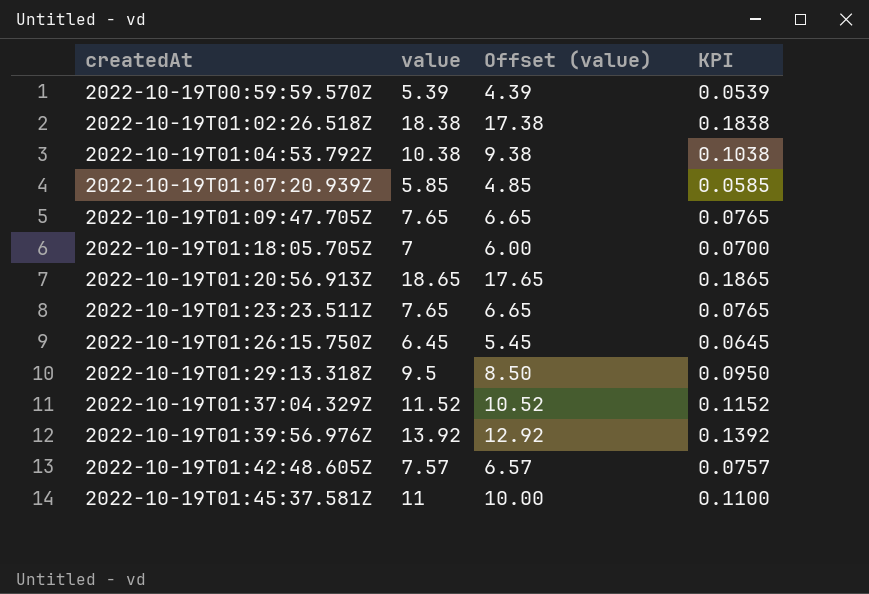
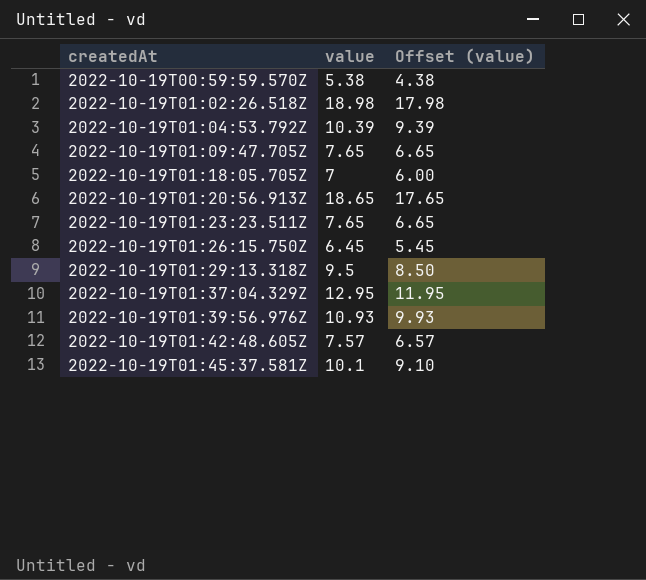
column KPI | formula: [value] * 0.01 -> none
row 2022-10-19T01:07:20.939Z: 5.85 | 4.85 | 0.0585 -> none
2022-10-19T00:59:59.570Z | value: 5.39 -> 5.38
2022-10-19T00:59:59.570Z | Offset (value): 4.39 -> 4.38
2022-10-19T01:02:26.518Z | value: 18.38 -> 18.98
2022-10-19T01:02:26.518Z | Offset (value): 17.38 -> 17.98
2022-10-19T01:04:53.792Z | value: 10.38 -> 10.39
2022-10-19T01:04:53.792Z | Offset (value): 9.38 -> 9.39
2022-10-19T01:37:04.329Z | value: 11.52 -> 12.95
2022-10-19T01:37:04.329Z | Offset (value): 10.52 -> 11.95
2022-10-19T01:39:56.976Z | value: 13.92 -> 10.93
2022-10-19T01:39:56.976Z | Offset (value): 12.92 -> 9.93
2022-10-19T01:45:37.581Z | value: 11 -> 10.1
2022-10-19T01:45:37.581Z | Offset (value): 10.00 -> 9.10

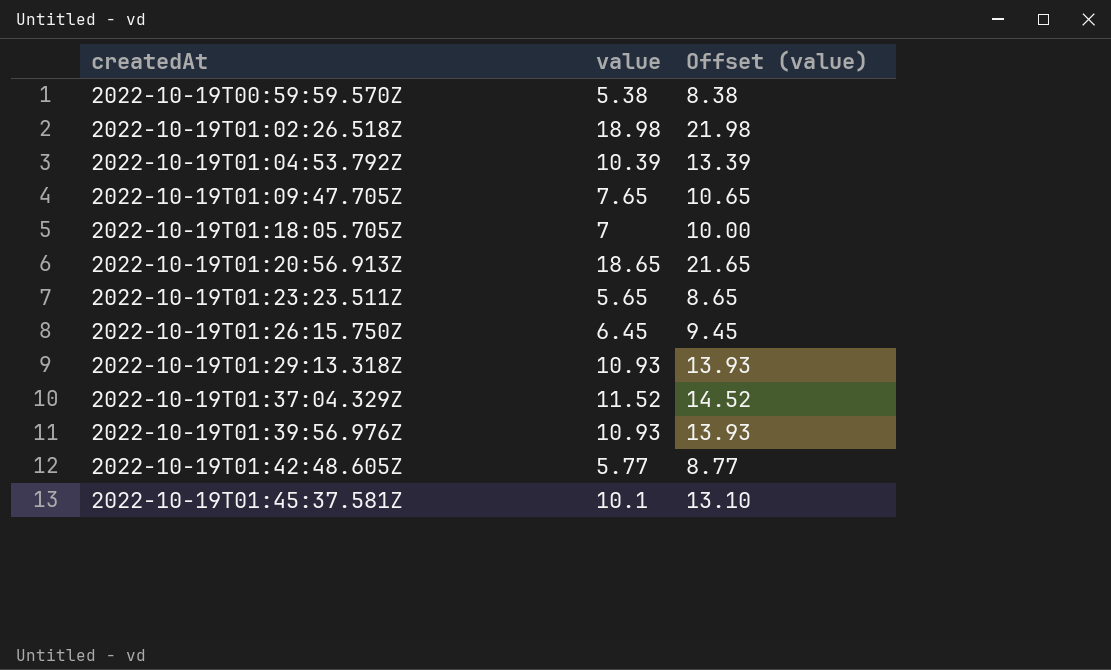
column Offset (value) | formula: [value] - 1 -> [value] + 3
2022-10-19T01:23:23.511Z | value: 7.65 -> 5.65
2022-10-19T01:29:13.318Z | value: 9.5 -> 10.93
2022-10-19T01:37:04.329Z | value: 12.95 -> 11.52
2022-10-19T01:42:48.605Z | value: 7.57 -> 5.77

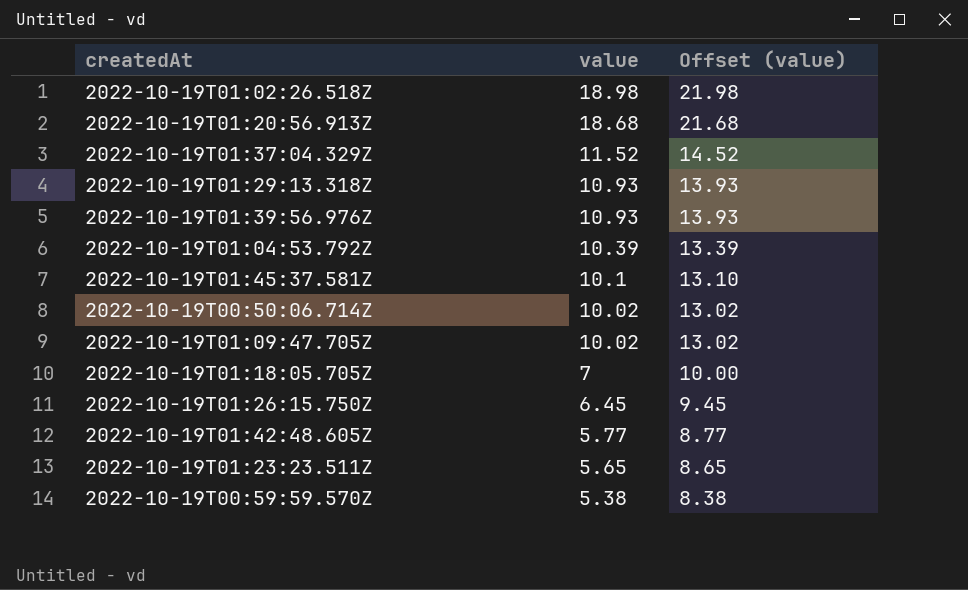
row order: createdAt ascending -> value descending
2022-10-19T01:20:56.913Z | value: 18.65 -> 18.68
2022-10-19T01:20:56.913Z | Offset (value): 21.65 -> 21.68
row 2022-10-19T00:50:06.714Z: none -> 10.02 | 13.02
2022-10-19T01:09:47.705Z | value: 7.65 -> 10.02
2022-10-19T01:09:47.705Z | Offset (value): 10.65 -> 13.02

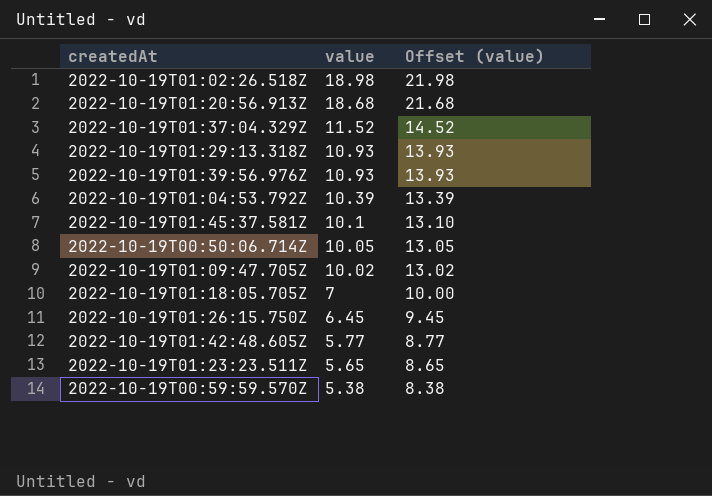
2022-10-19T00:50:06.714Z | value: 10.02 -> 10.05
2022-10-19T00:50:06.714Z | Offset (value): 13.02 -> 13.05

